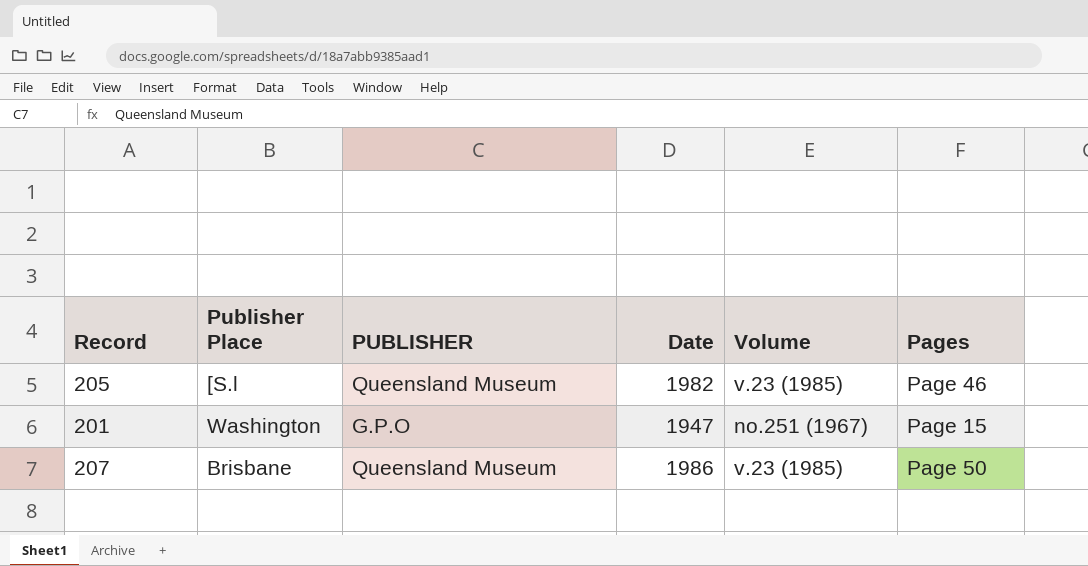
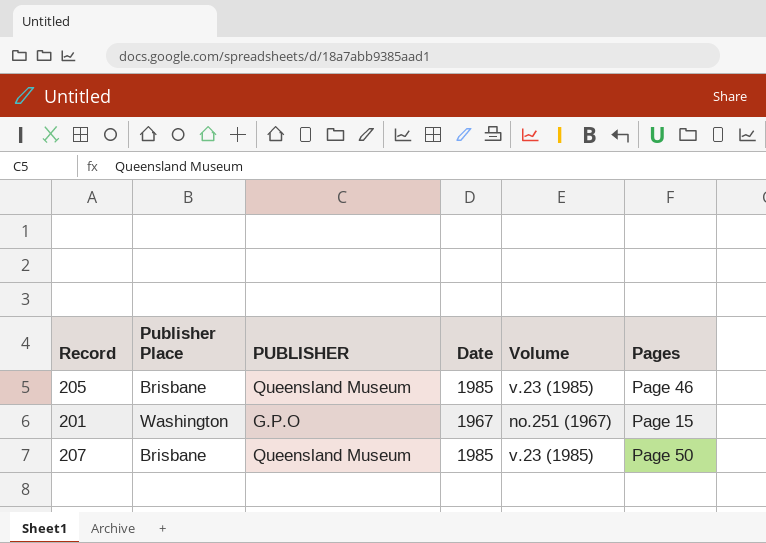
205 | Publisher Place: [S.l -> Brisbane
205 | Date: 1982 -> 1985
201 | Date: 1947 -> 1967
207 | Date: 1986 -> 1985

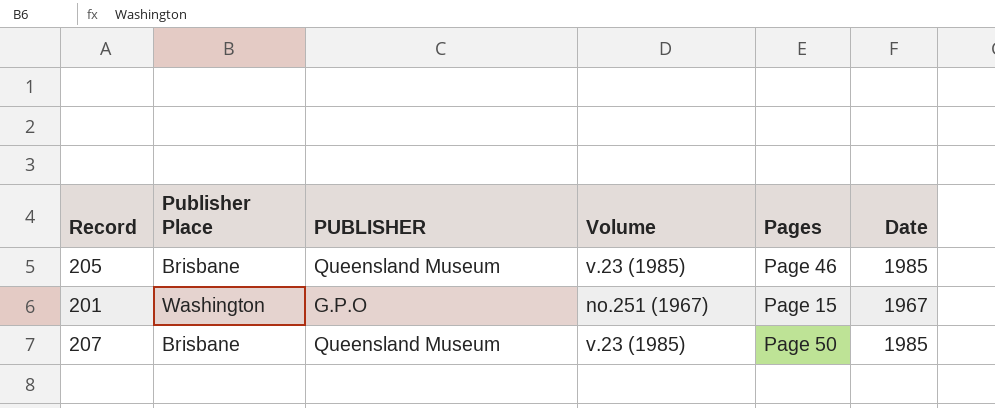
column Date | position: 4 -> 6

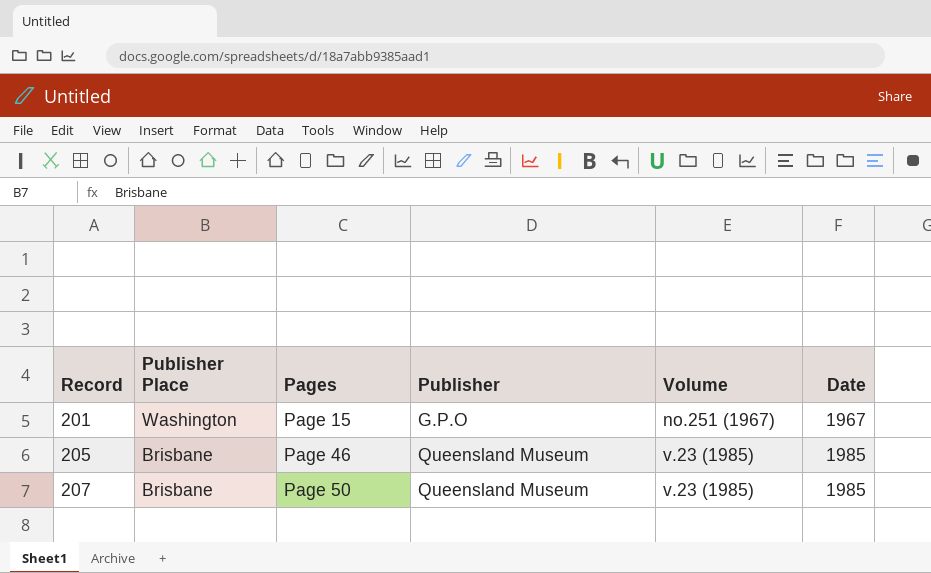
row order: none -> Record ascending
column Pages | position: 5 -> 3
column name: PUBLISHER -> Publisher

